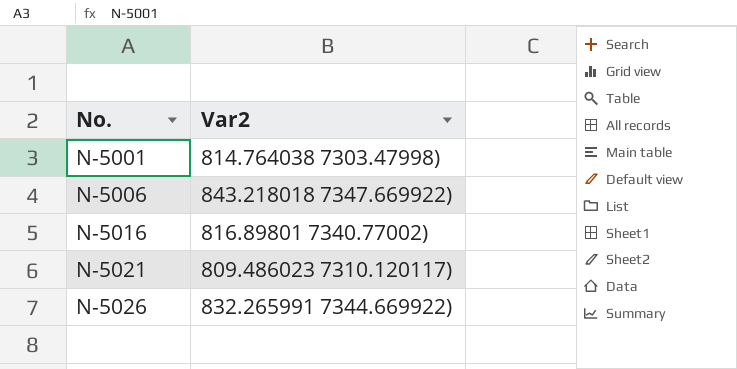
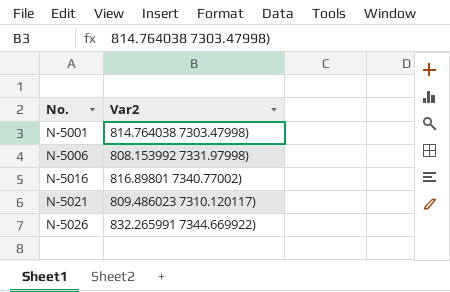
N-5006 | Var2: 843.218018 7347.669922) -> 808.153992 7331.97998)

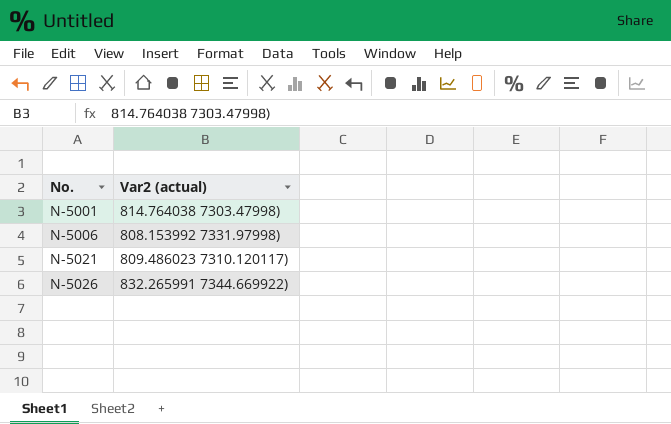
column name: Var2 -> Var2 (actual)
row N-5016: 816.89801 7340.77002) -> none

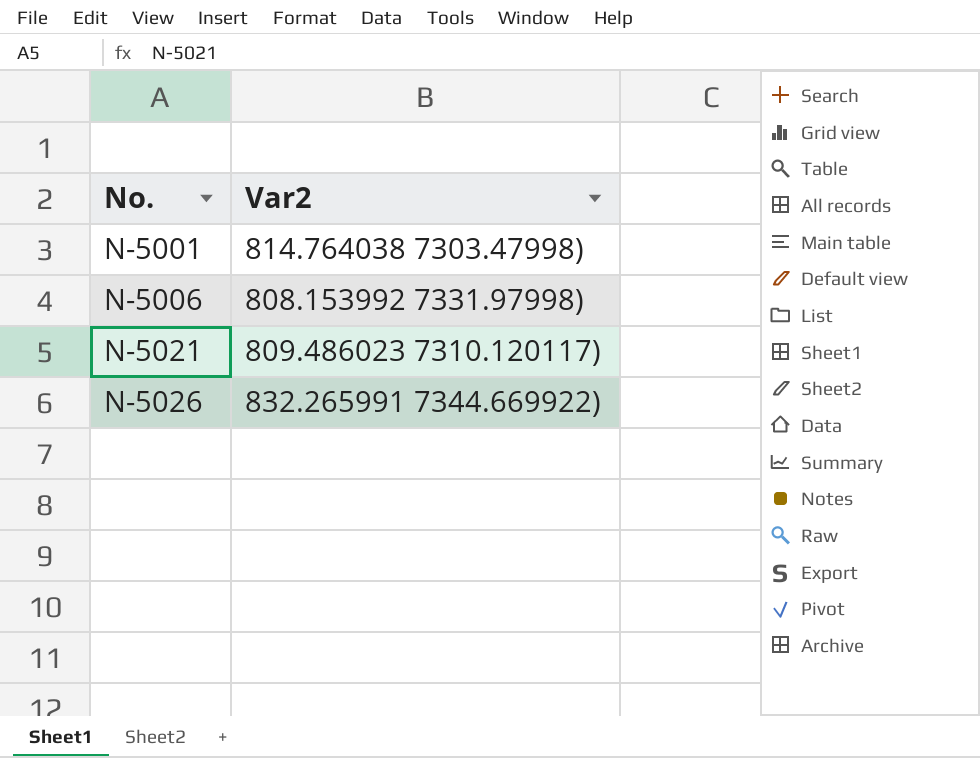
column name: Var2 (actual) -> Var2

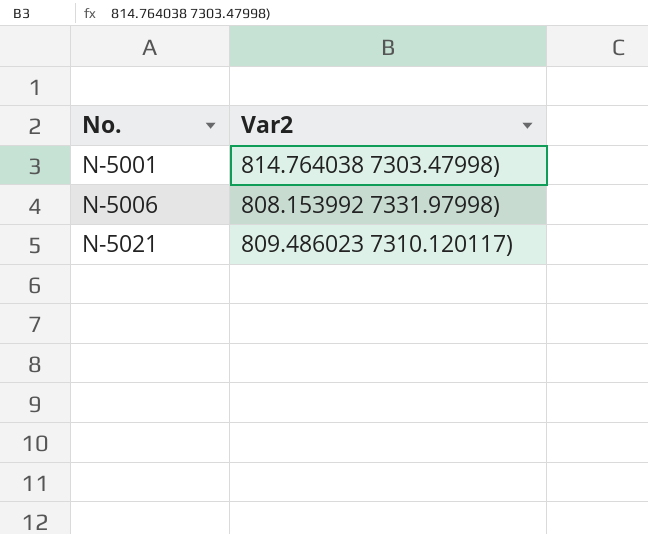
row N-5026: 832.265991 7344.669922) -> none

